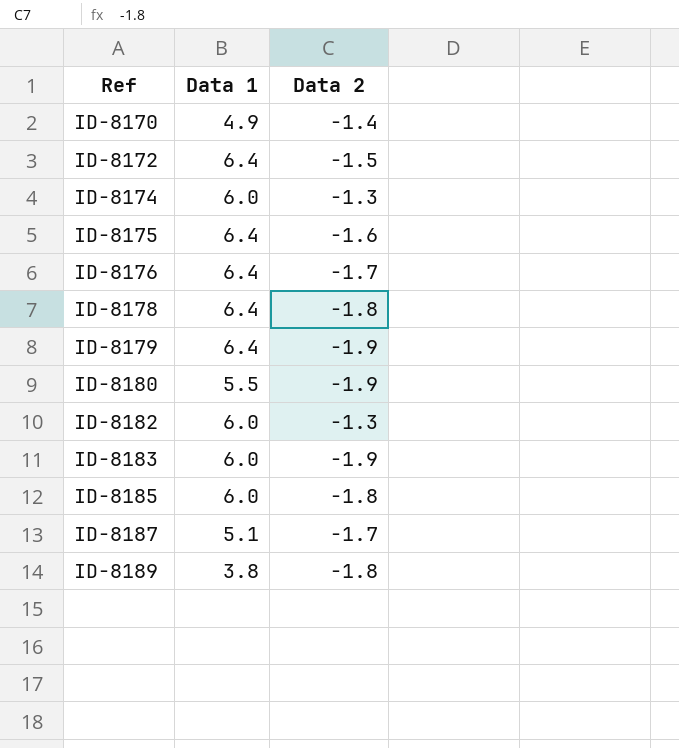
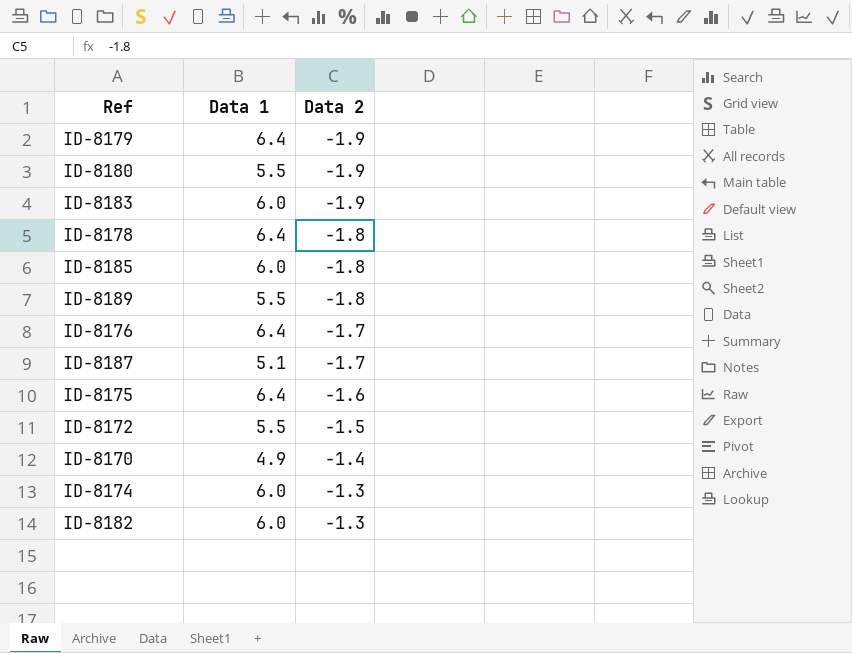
row order: Ref ascending -> Data 2 ascending
ID-8189 | Data 1: 3.8 -> 5.5
ID-8172 | Data 1: 6.4 -> 5.5

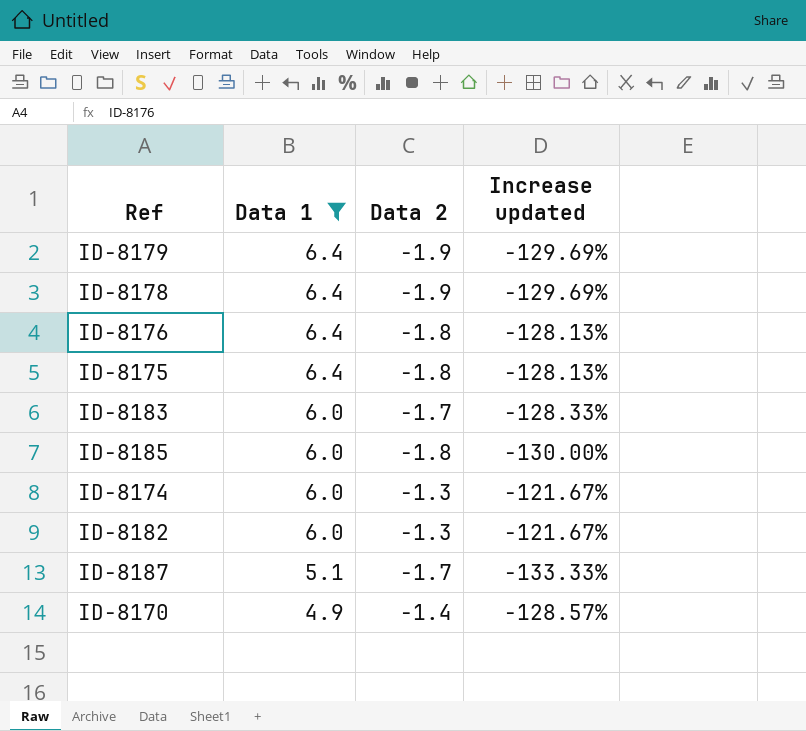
filter: none -> Data 1 != 5.5
row order: Data 2 ascending -> Data 1 descending
column Increase updated | formula: none -> ([Data 2] - [Data 1]) / [Data 1]
ID-8178 | Data 2: -1.8 -> -1.9
ID-8176 | Data 2: -1.7 -> -1.8
ID-8175 | Data 2: -1.6 -> -1.8
ID-8183 | Data 2: -1.9 -> -1.7

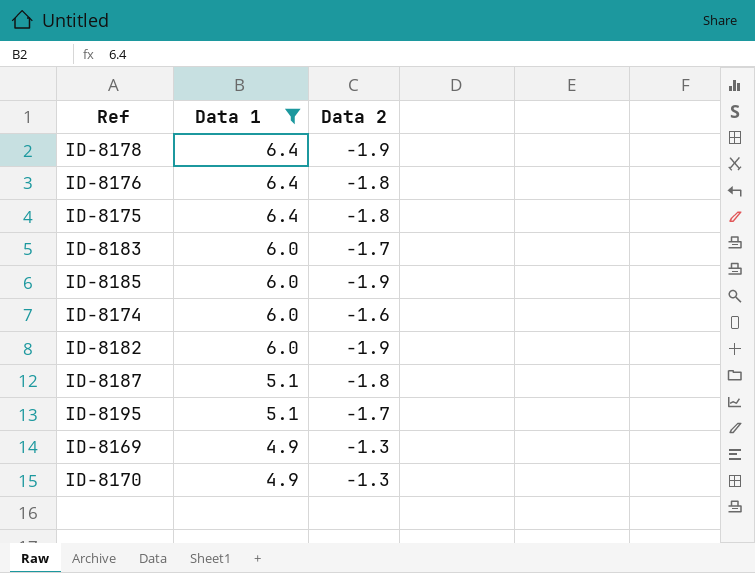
column Increase updated | formula: ([Data 2] - [Data 1]) / [Data 1] -> none
row ID-8179: 6.4 | -1.9 | -129.69% -> none
ID-8185 | Data 2: -1.8 -> -1.9
ID-8174 | Data 2: -1.3 -> -1.6
ID-8182 | Data 2: -1.3 -> -1.9
ID-8187 | Data 2: -1.7 -> -1.8
row ID-8195: none -> 5.1 | -1.7
row ID-8169: none -> 4.9 | -1.3
ID-8170 | Data 2: -1.4 -> -1.3

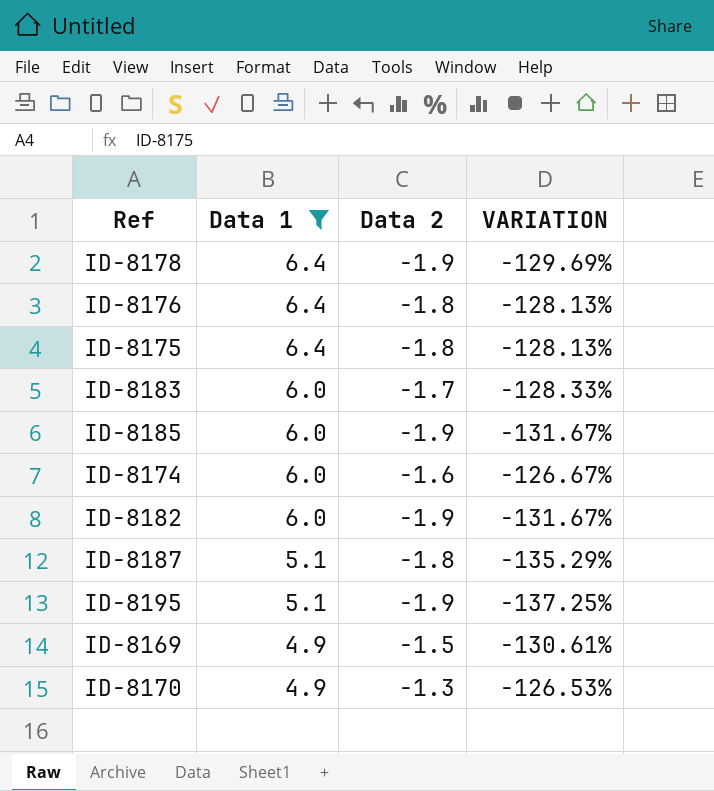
column VARIATION | formula: none -> ([Data 2] - [Data 1]) / [Data 1]
ID-8195 | Data 2: -1.7 -> -1.9
ID-8169 | Data 2: -1.3 -> -1.5

